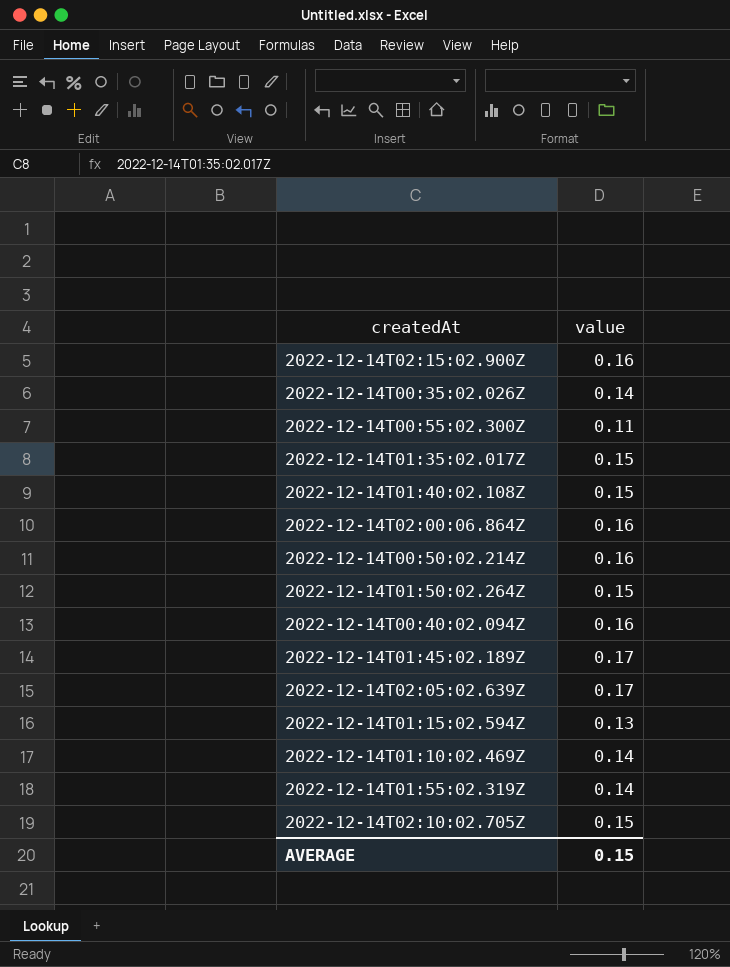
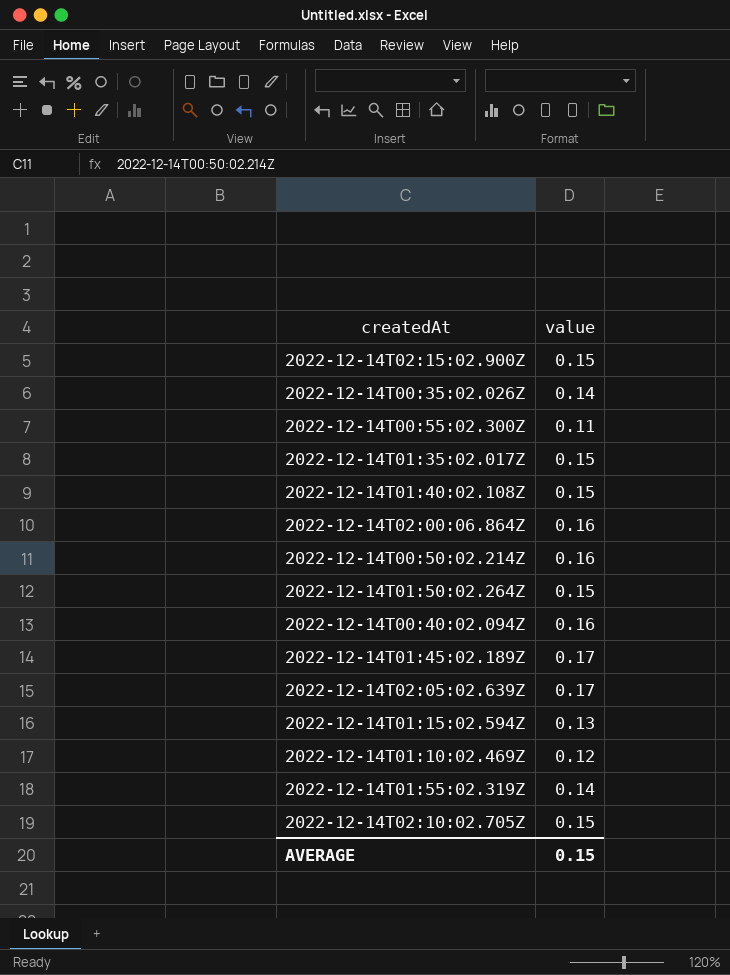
2022-12-14T02:15:02.900Z | value: 0.16 -> 0.15
2022-12-14T01:10:02.469Z | value: 0.14 -> 0.12

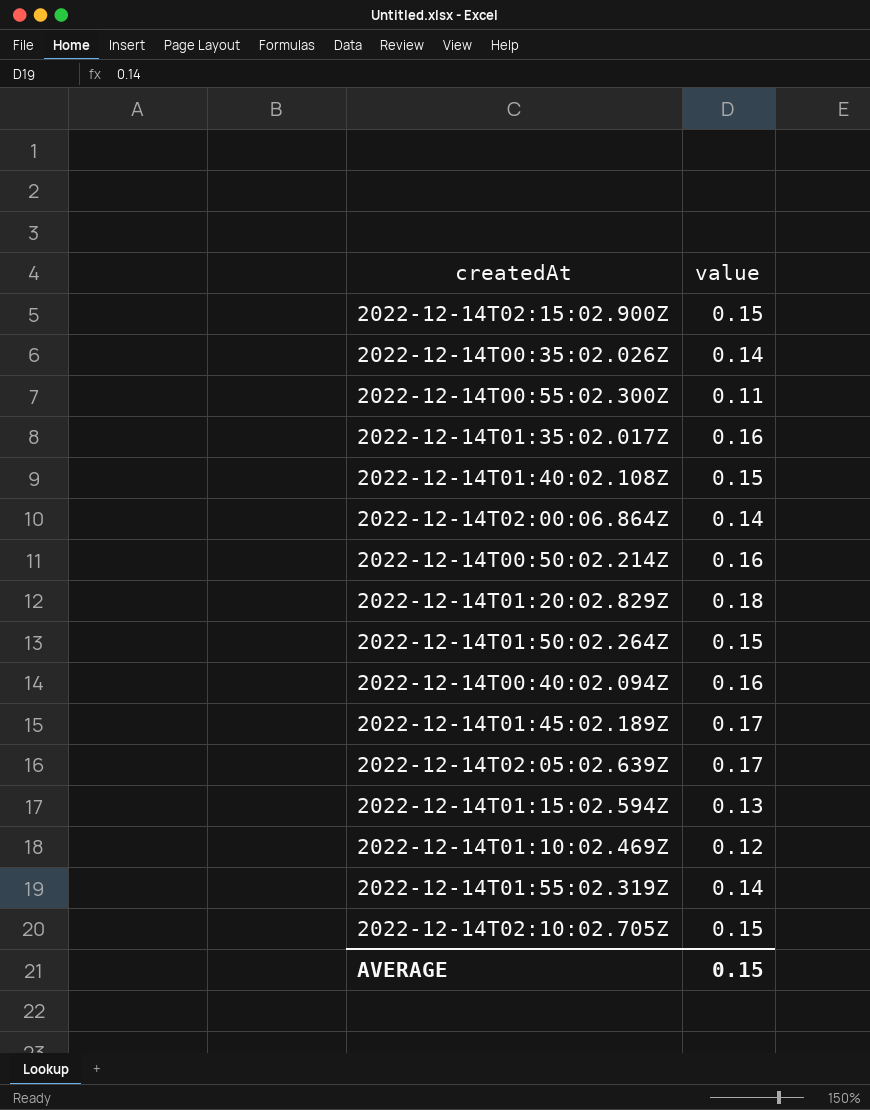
2022-12-14T01:35:02.017Z | value: 0.15 -> 0.16
2022-12-14T02:00:06.864Z | value: 0.16 -> 0.14
row 2022-12-14T01:20:02.829Z: none -> 0.18

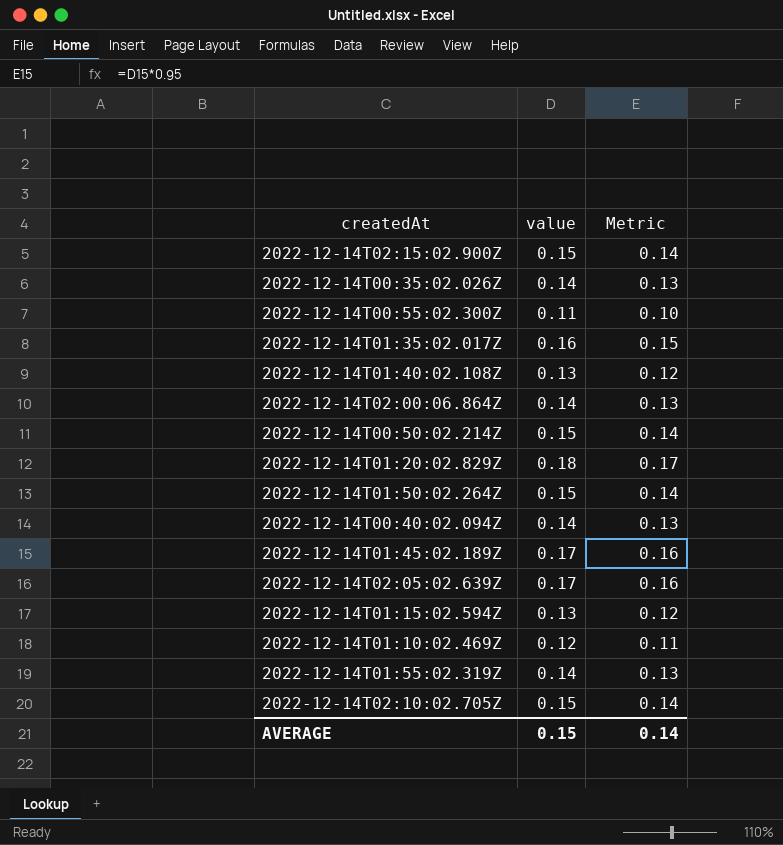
column Metric | formula: none -> [value] * 0.95
2022-12-14T01:40:02.108Z | value: 0.15 -> 0.13
2022-12-14T00:50:02.214Z | value: 0.16 -> 0.15
2022-12-14T00:40:02.094Z | value: 0.16 -> 0.14

